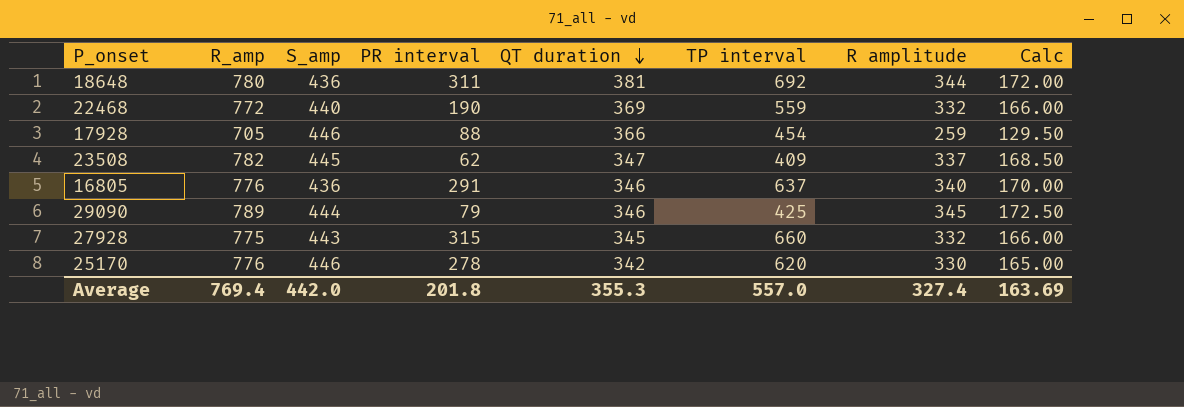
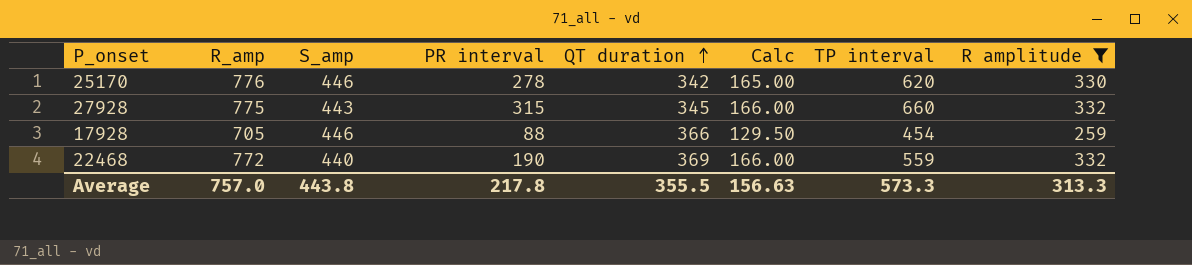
filter: none -> R amplitude <= 332
row order: QT duration descending -> QT duration ascending
column Calc | position: 8 -> 6
Average | R_amp: 769.4 -> 757.0
Average | S_amp: 442.0 -> 443.8
Average | PR interval: 201.8 -> 217.8
Average | QT duration: 355.3 -> 355.5
Average | Calc: 163.69 -> 156.63
Average | TP interval: 557.0 -> 573.3
Average | R amplitude: 327.4 -> 313.3

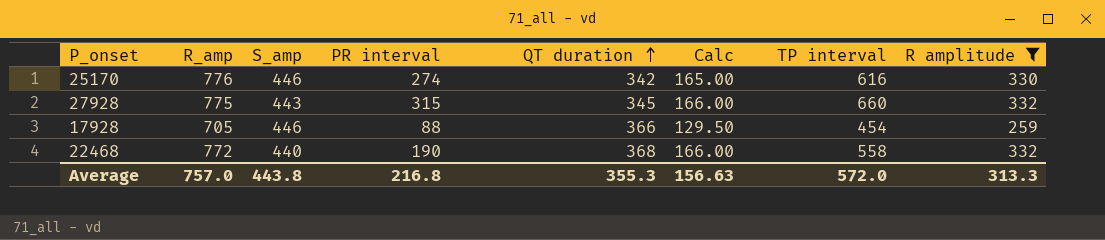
25170 | PR interval: 278 -> 274
25170 | TP interval: 620 -> 616
22468 | QT duration: 369 -> 368
22468 | TP interval: 559 -> 558
Average | PR interval: 217.8 -> 216.8
Average | QT duration: 355.5 -> 355.3
Average | TP interval: 573.3 -> 572.0

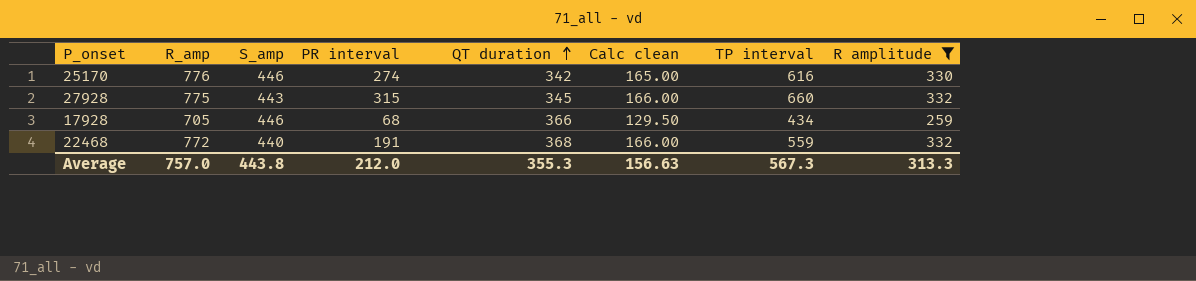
column name: Calc -> Calc clean
17928 | PR interval: 88 -> 68
17928 | TP interval: 454 -> 434
22468 | PR interval: 190 -> 191
22468 | TP interval: 558 -> 559
Average | PR interval: 216.8 -> 212.0
Average | TP interval: 572.0 -> 567.3

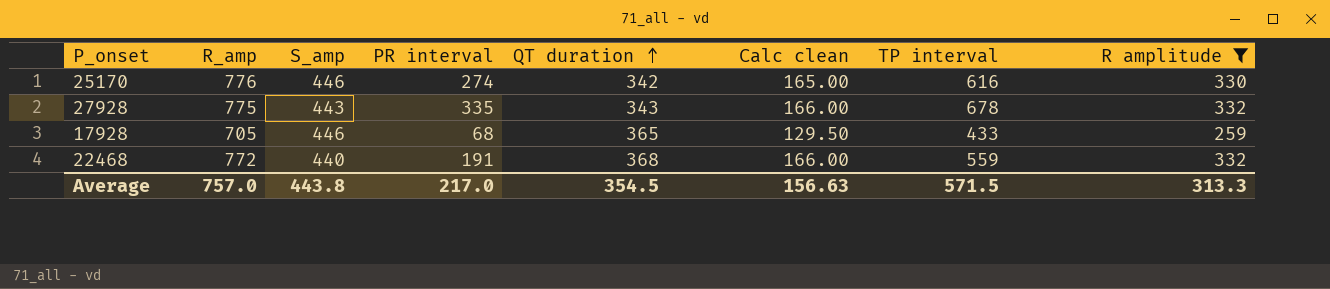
27928 | PR interval: 315 -> 335
27928 | QT duration: 345 -> 343
27928 | TP interval: 660 -> 678
17928 | QT duration: 366 -> 365
17928 | TP interval: 434 -> 433
Average | PR interval: 212.0 -> 217.0
Average | QT duration: 355.3 -> 354.5
Average | TP interval: 567.3 -> 571.5

